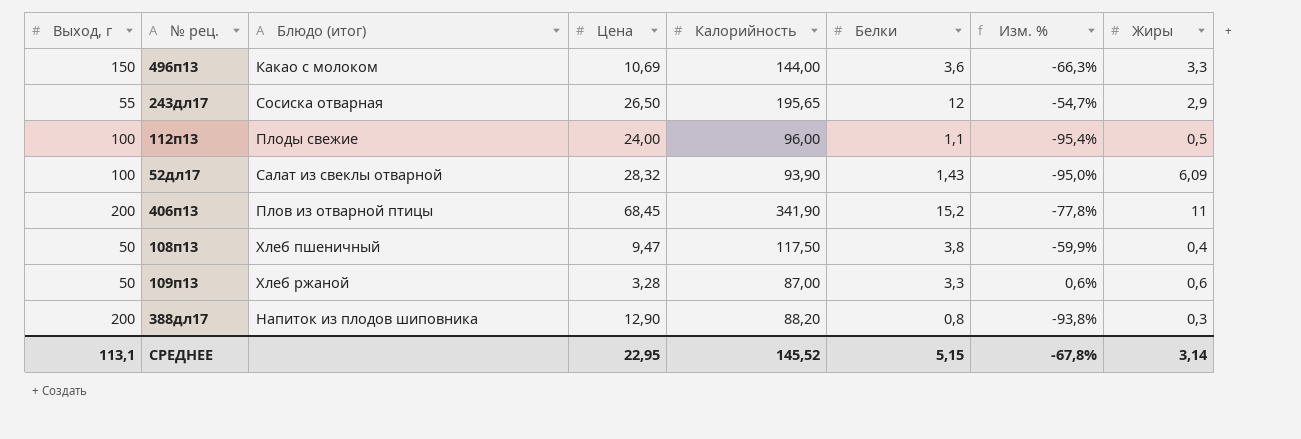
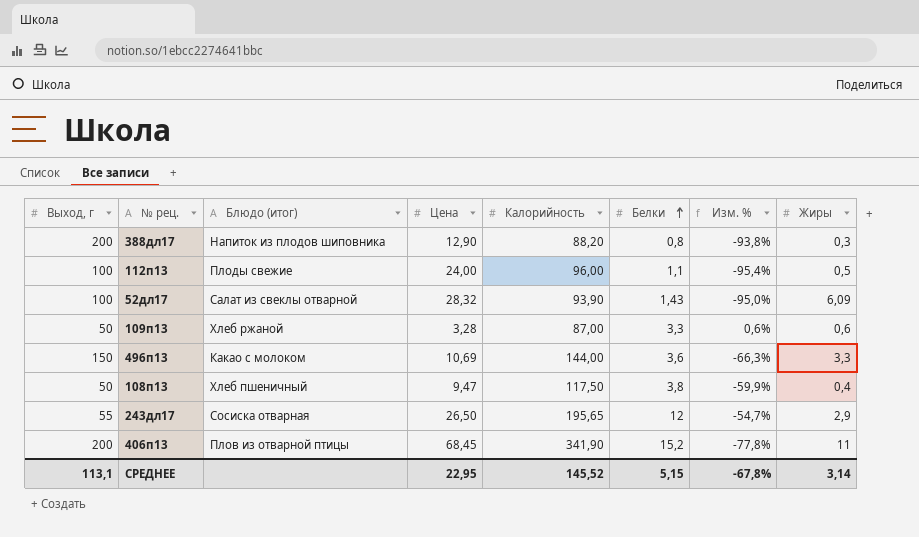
row order: none -> Белки ascending

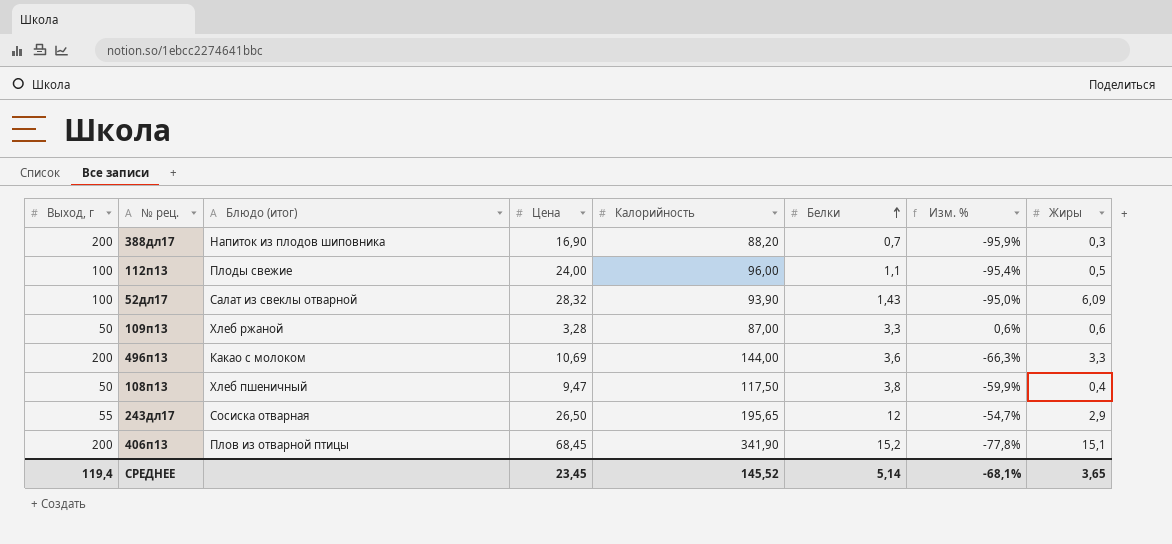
388дл17 | Цена: 12,90 -> 16,90
388дл17 | Белки: 0,8 -> 0,7
388дл17 | Изм. %: -93,8% -> -95,9%
496п13 | Выход, г: 150 -> 200
406п13 | Жиры: 11 -> 15,1
СРЕДНЕЕ | Выход, г: 113,1 -> 119,4
СРЕДНЕЕ | Цена: 22,95 -> 23,45
СРЕДНЕЕ | Белки: 5,15 -> 5,14
СРЕДНЕЕ | Изм. %: -67,8% -> -68,1%
СРЕДНЕЕ | Жиры: 3,14 -> 3,65

